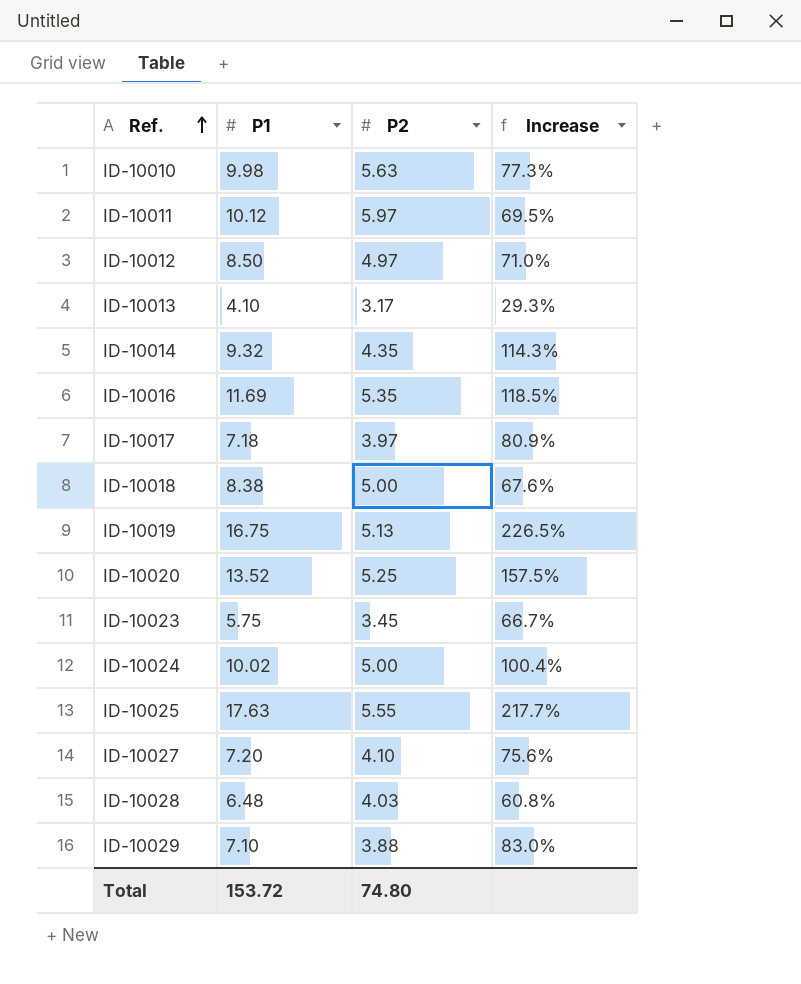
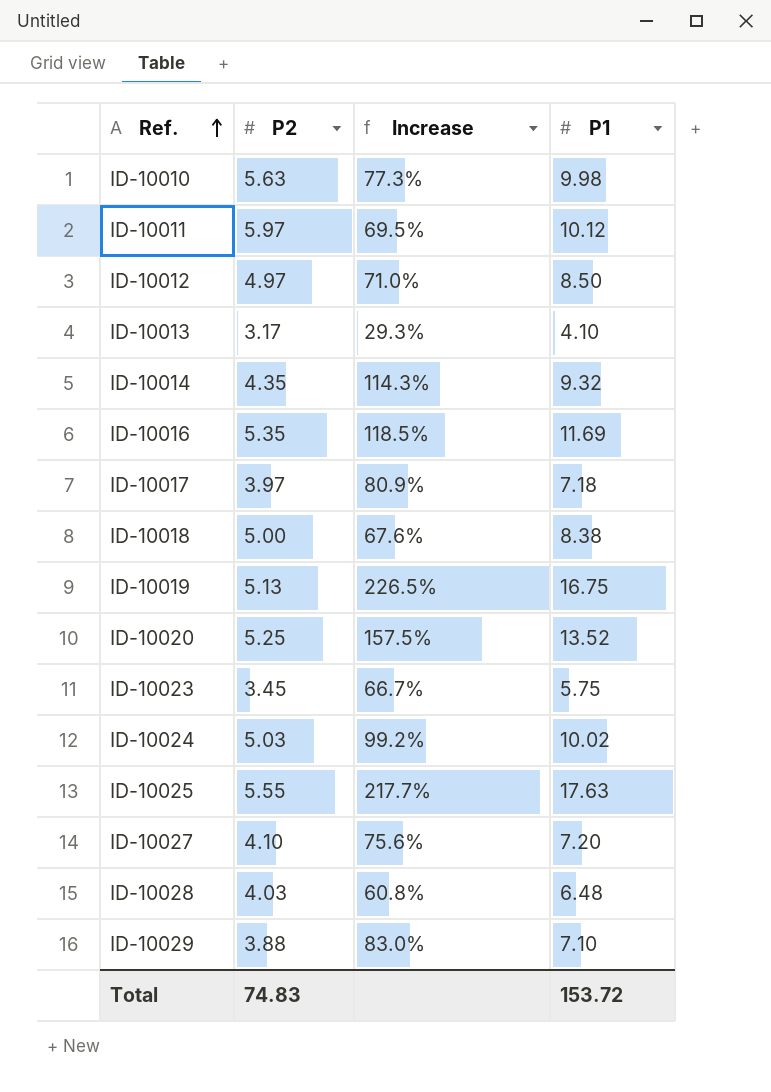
column P1 | position: 2 -> 4
ID-10024 | P2: 5.00 -> 5.03
ID-10024 | Increase: 100.4% -> 99.2%
Total | P2: 74.80 -> 74.83

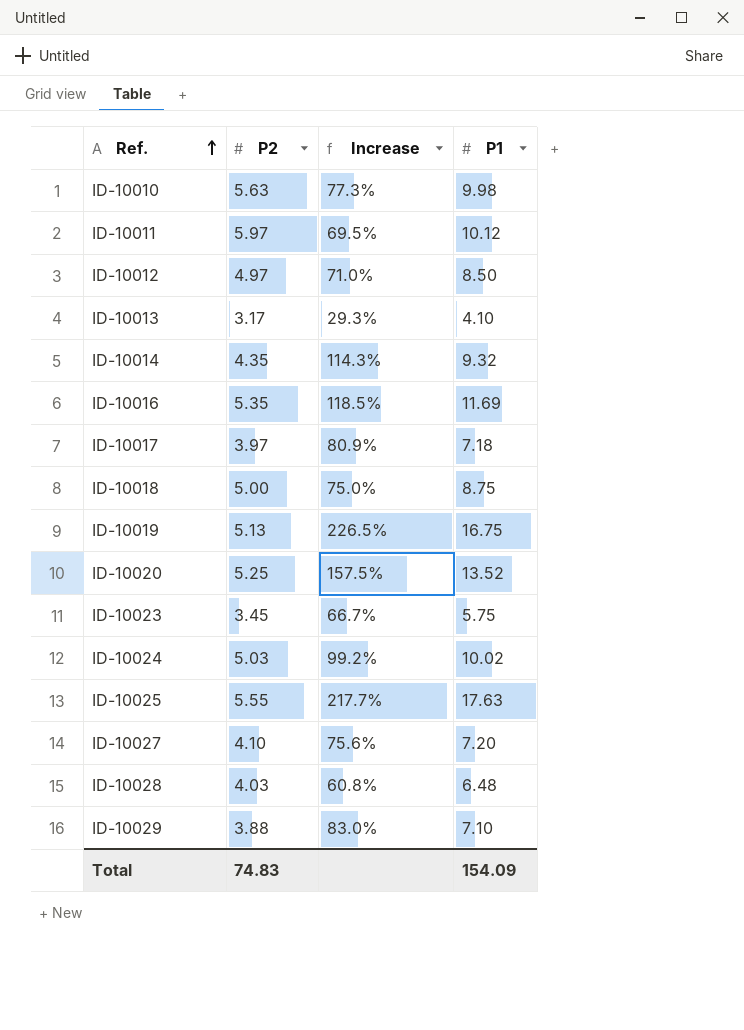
ID-10018 | Increase: 67.6% -> 75.0%
ID-10018 | P1: 8.38 -> 8.75
Total | P1: 153.72 -> 154.09

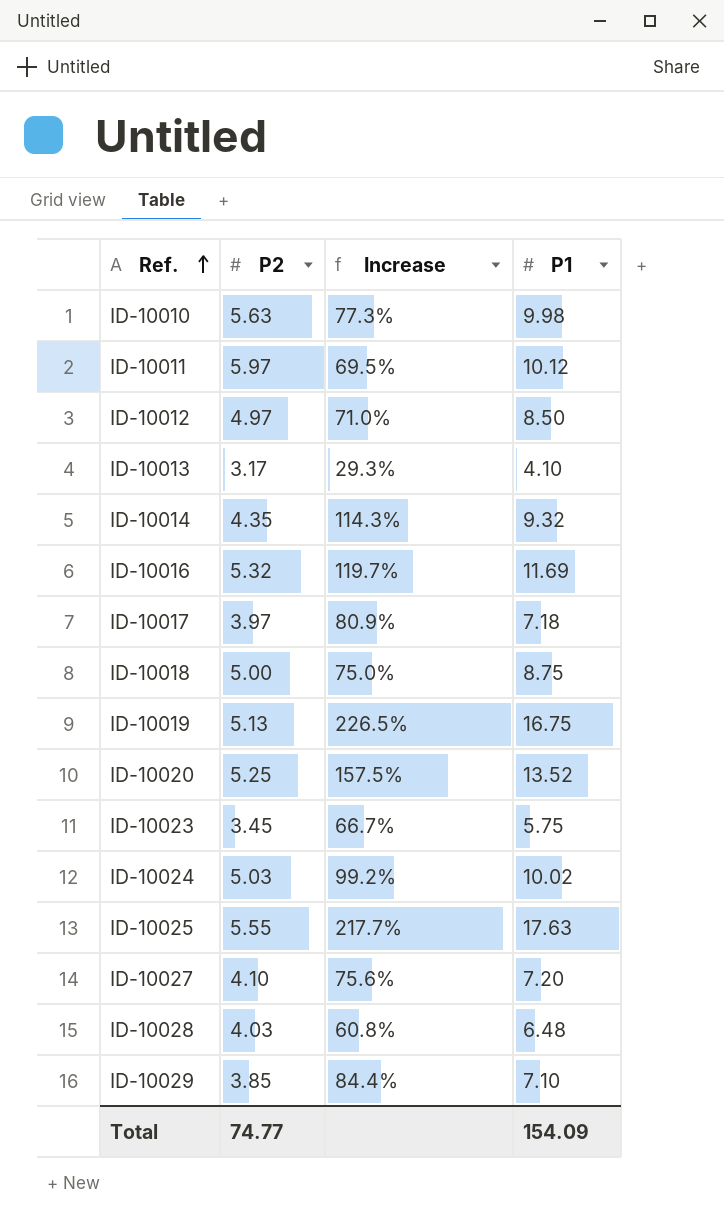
ID-10016 | P2: 5.35 -> 5.32
ID-10016 | Increase: 118.5% -> 119.7%
ID-10029 | P2: 3.88 -> 3.85
ID-10029 | Increase: 83.0% -> 84.4%
Total | P2: 74.83 -> 74.77

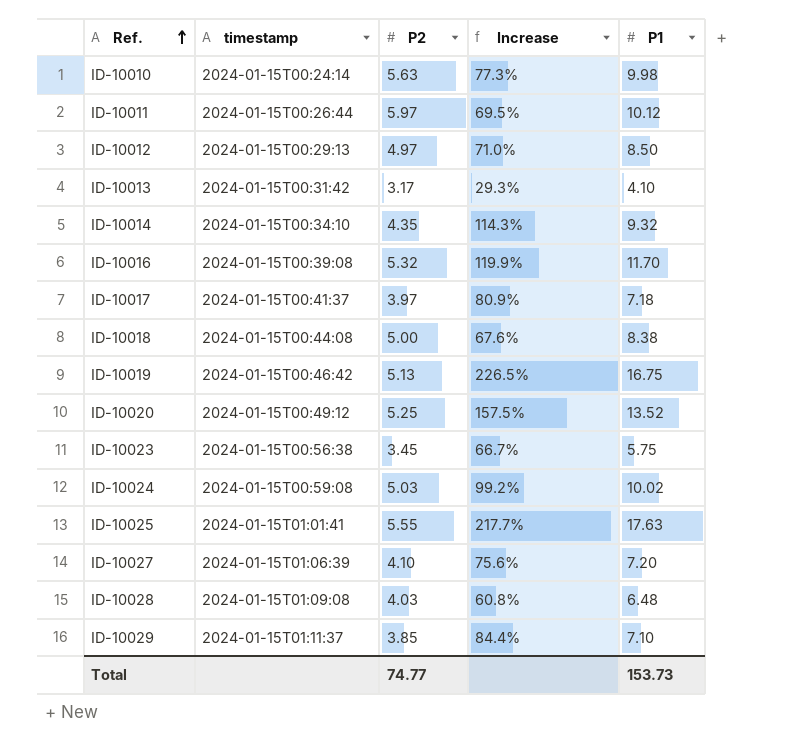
column timestamp | position: none -> 2
ID-10016 | Increase: 119.7% -> 119.9%
ID-10016 | P1: 11.69 -> 11.70
ID-10018 | Increase: 75.0% -> 67.6%
ID-10018 | P1: 8.75 -> 8.38
Total | P1: 154.09 -> 153.73

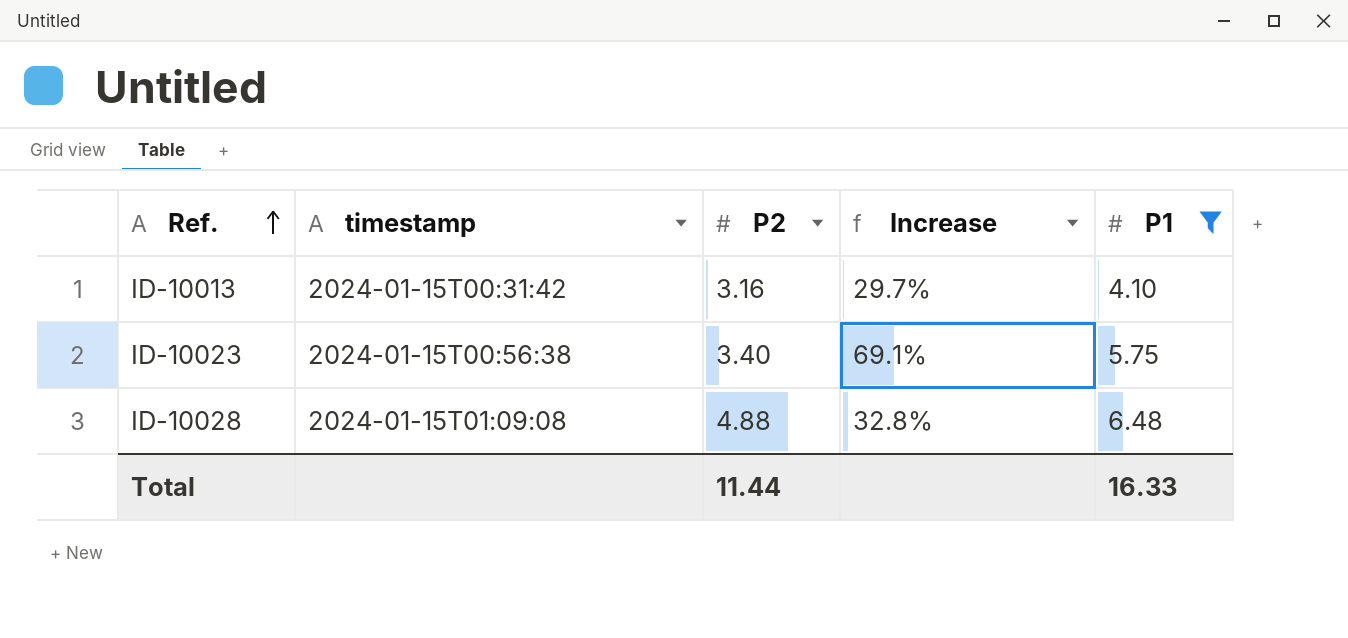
filter: none -> P1 <= 6.48
ID-10013 | P2: 3.17 -> 3.16
ID-10013 | Increase: 29.3% -> 29.7%
ID-10023 | P2: 3.45 -> 3.40
ID-10023 | Increase: 66.7% -> 69.1%
ID-10028 | P2: 4.03 -> 4.88
ID-10028 | Increase: 60.8% -> 32.8%
Total | P2: 74.77 -> 11.44
Total | P1: 153.73 -> 16.33

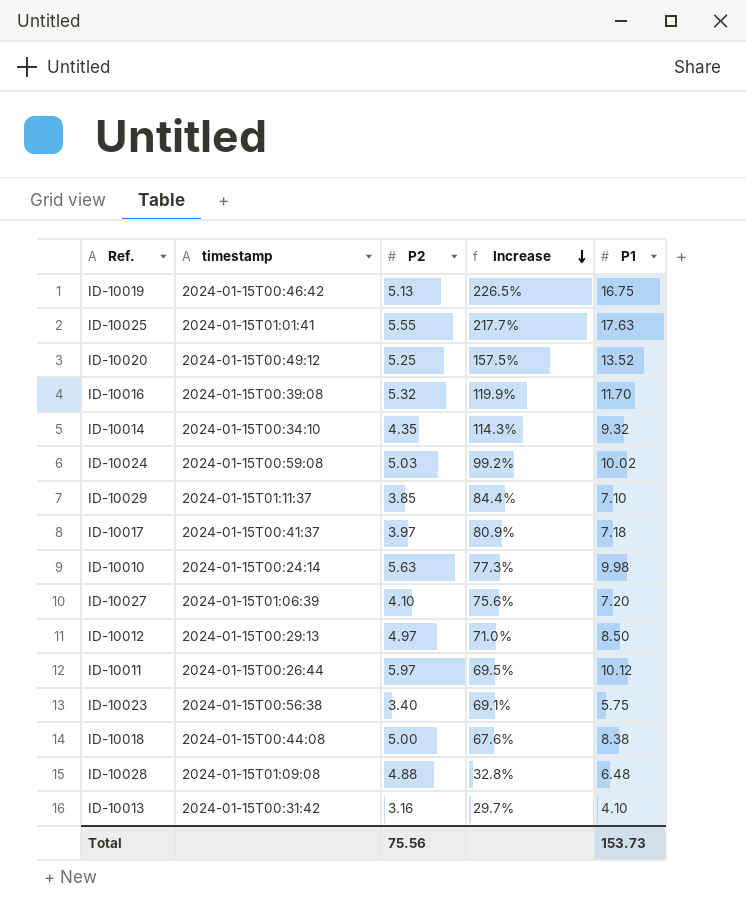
filter: P1 <= 6.48 -> none
row order: Ref. ascending -> Increase descending
Total | P2: 11.44 -> 75.56
Total | P1: 16.33 -> 153.73

